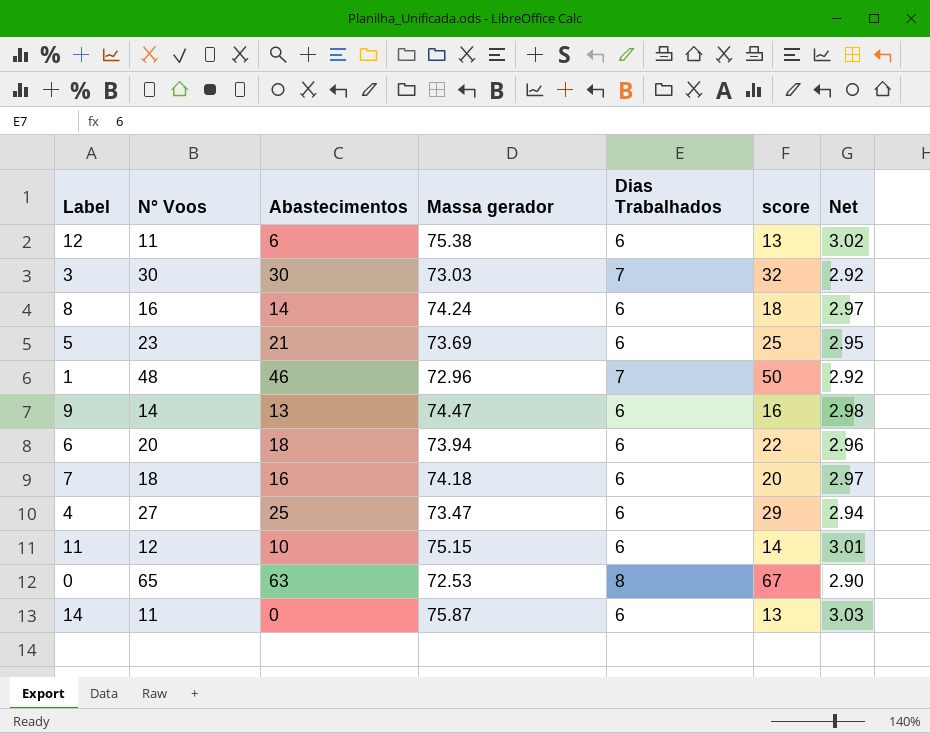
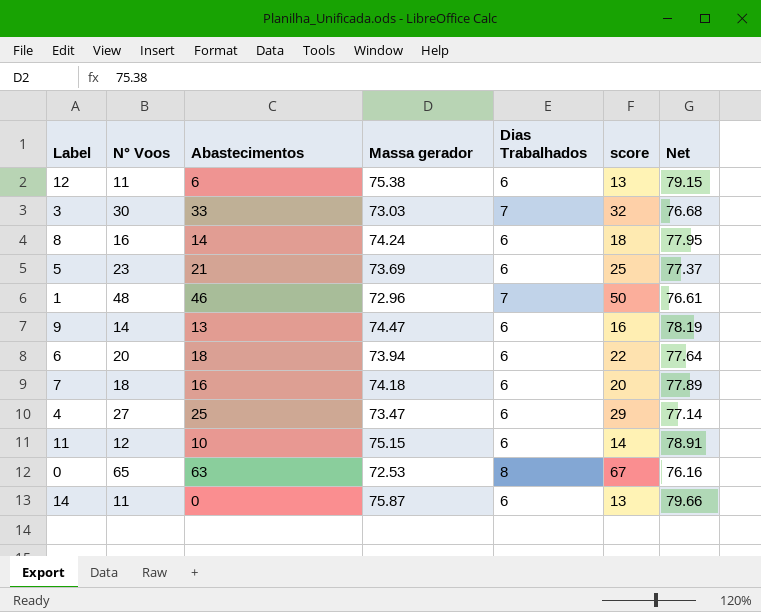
column Net | formula: [Massa gerador] * 0.04 -> [Massa gerador] * 1.05
3 | Abastecimentos: 30 -> 33

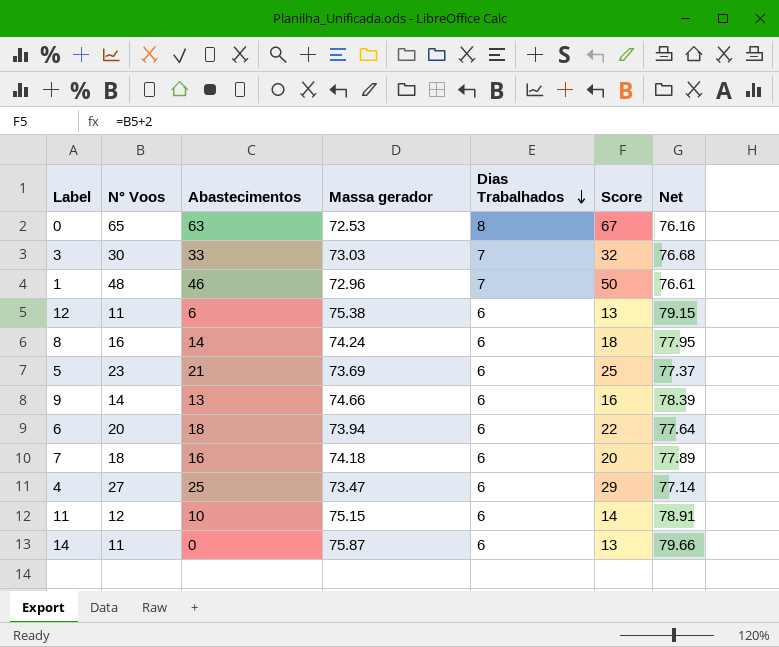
row order: none -> Dias Trabalhados descending
column name: score -> Score
9 | Massa gerador: 74.47 -> 74.66
9 | Net: 78.19 -> 78.39

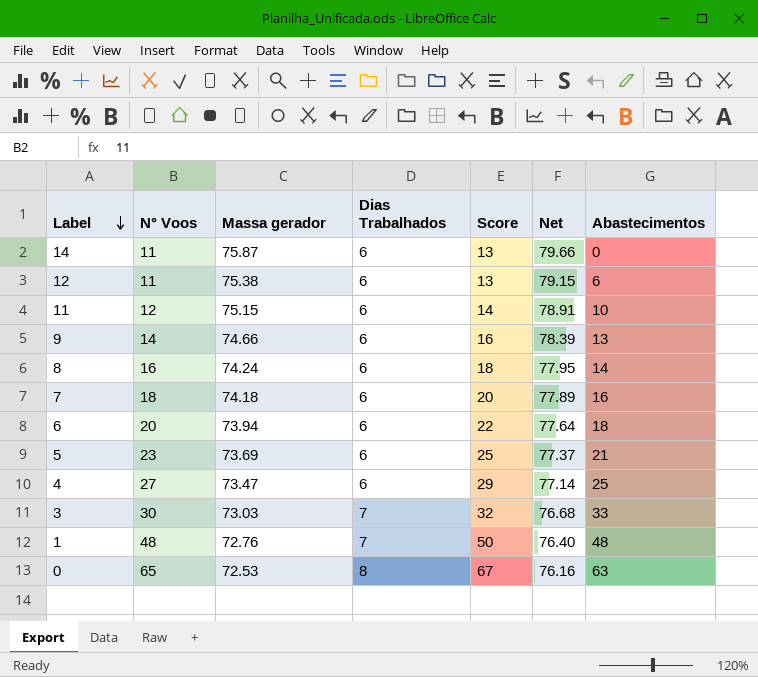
row order: Dias Trabalhados descending -> Label descending
column Abastecimentos | position: 3 -> 7
1 | Massa gerador: 72.96 -> 72.76
1 | Net: 76.61 -> 76.40
1 | Abastecimentos: 46 -> 48

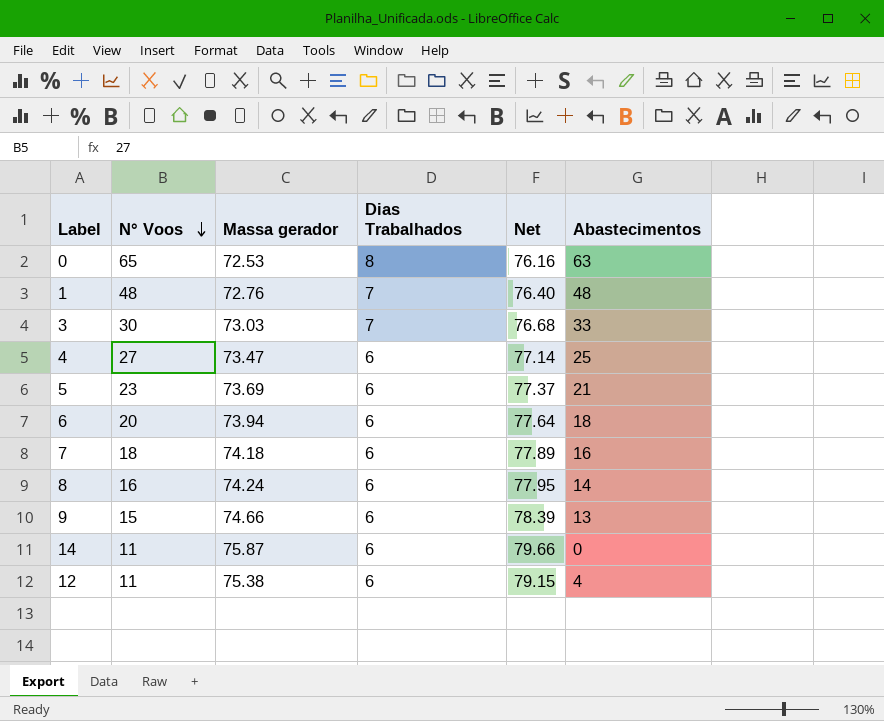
row order: Label descending -> N° Voos descending
column Score | formula: [N° Voos] + 2 -> none
row 11: 12 | 75.15 | 6 | 14 | 78.91 | 10 -> none
9 | N° Voos: 14 -> 15
12 | Abastecimentos: 6 -> 4

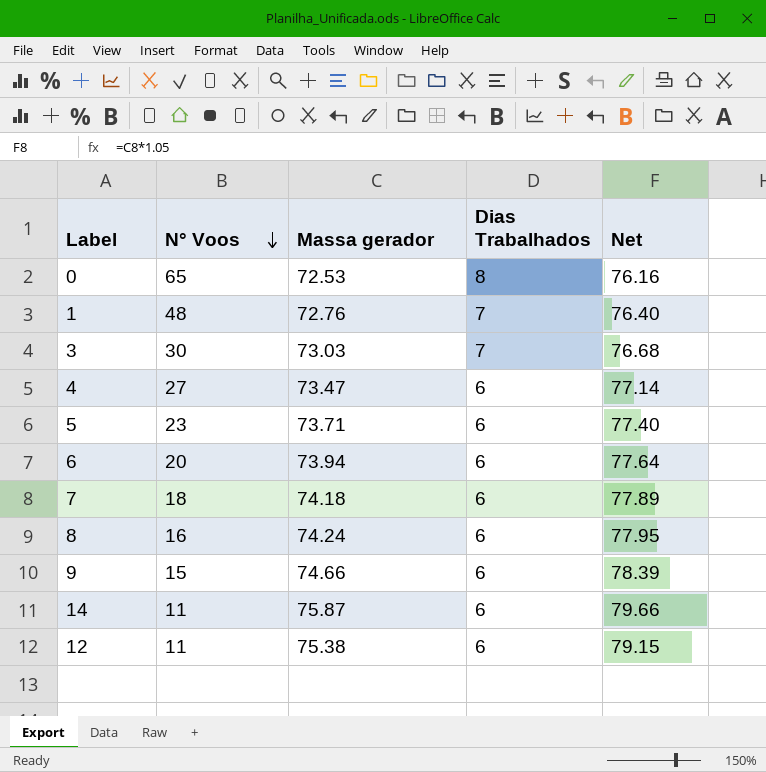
column Abastecimentos | position: 6 -> none
5 | Massa gerador: 73.69 -> 73.71
5 | Net: 77.37 -> 77.40

